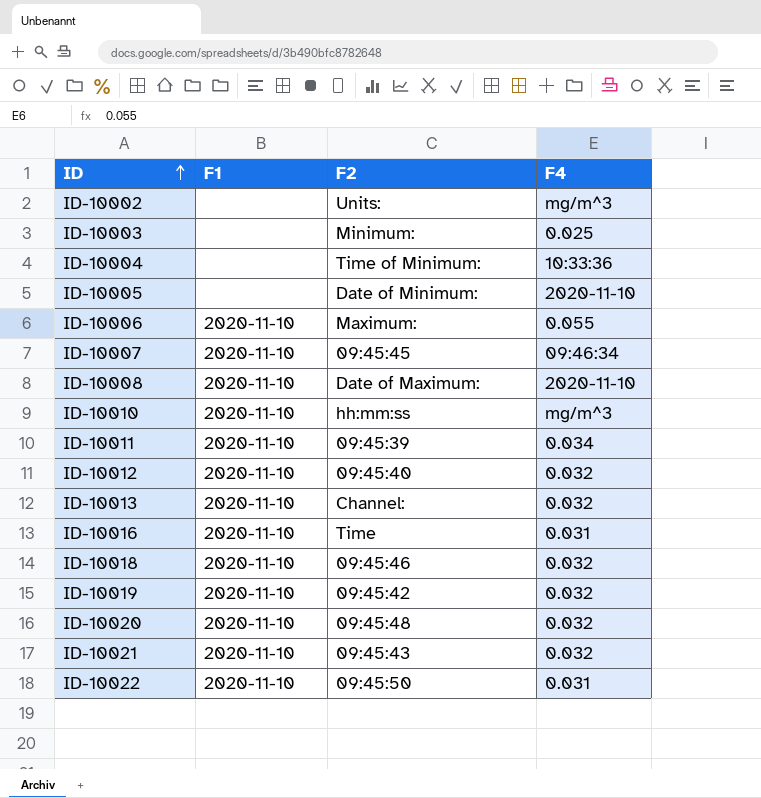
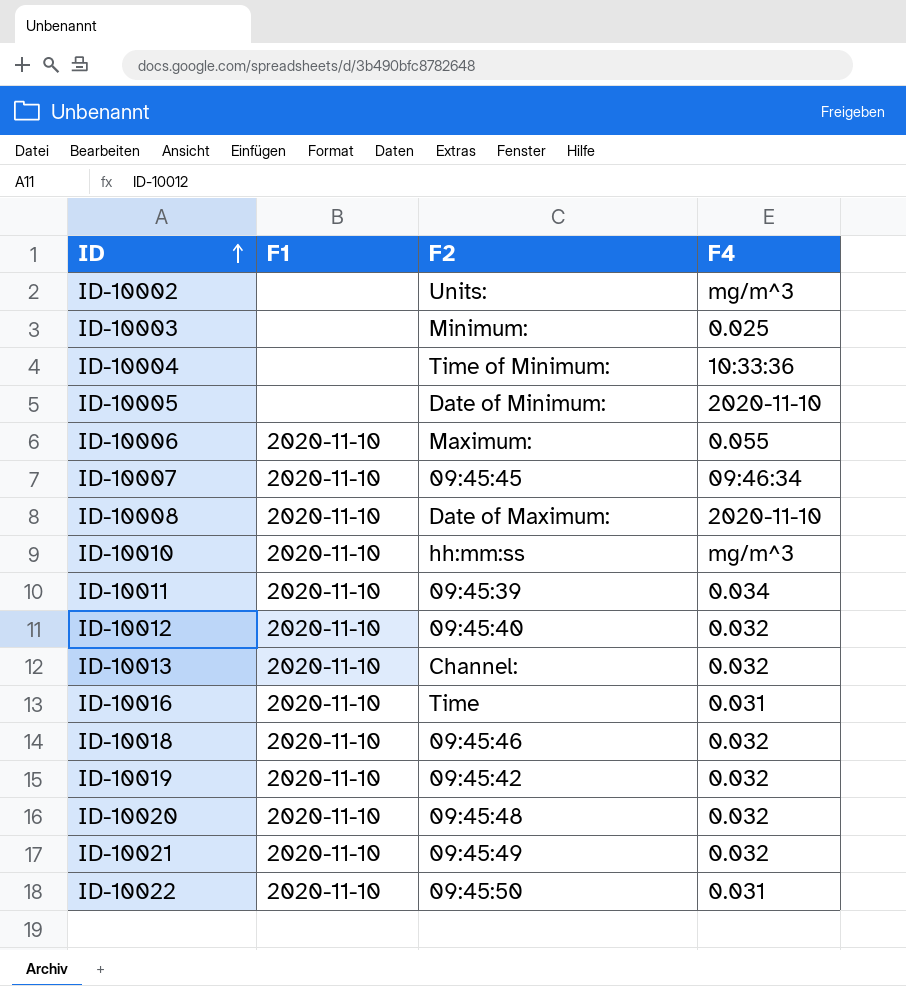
ID-10021 | F2: 09:45:43 -> 09:45:49

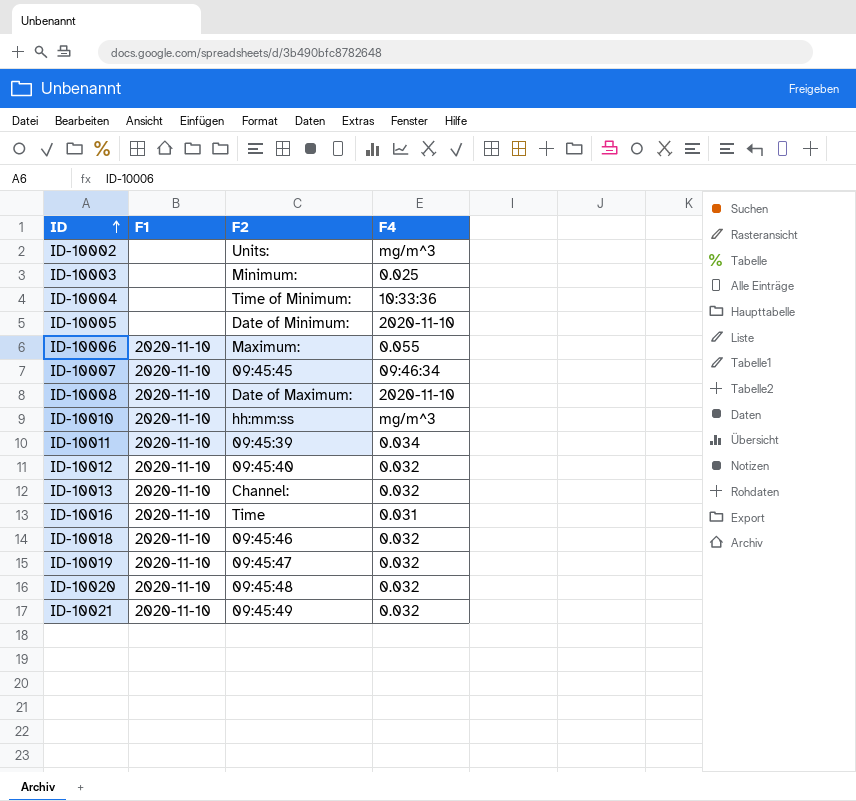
row ID-10022: 2020-11-10 | 09:45:50 | 0.031 -> none
ID-10019 | F2: 09:45:42 -> 09:45:47

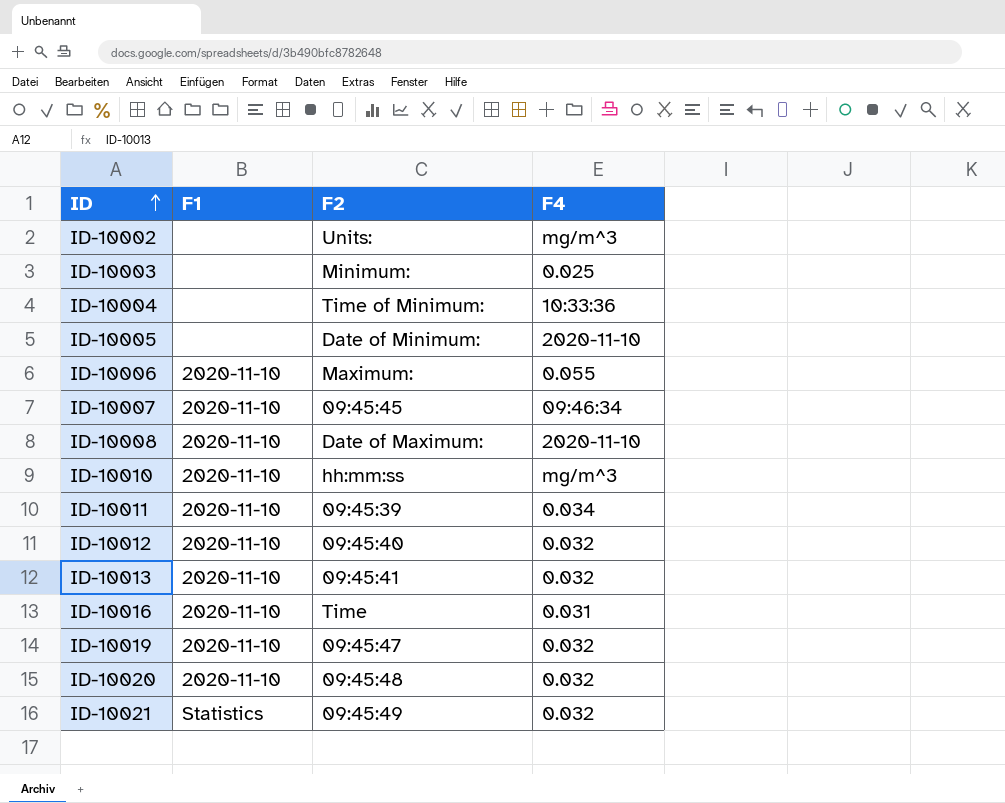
row ID-10018: 2020-11-10 | 09:45:46 | 0.032 -> none
ID-10013 | F2: Channel: -> 09:45:41
ID-10021 | F1: 2020-11-10 -> Statistics

